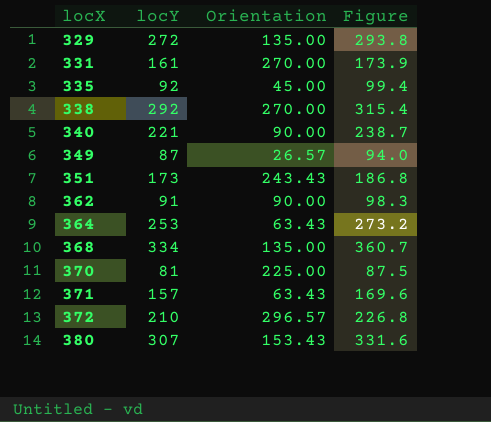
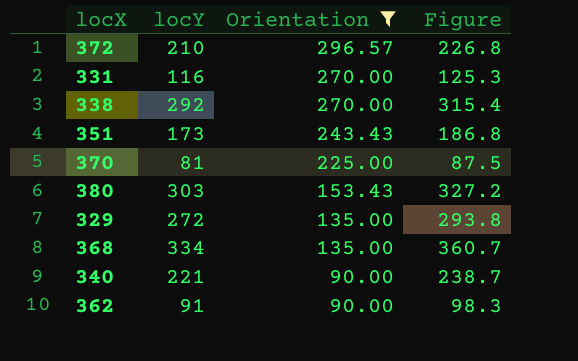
filter: none -> Orientation >= 90.00
row order: locX ascending -> Orientation descending
331 | locY: 161 -> 116
331 | Figure: 173.9 -> 125.3
380 | locY: 307 -> 303
380 | Figure: 331.6 -> 327.2

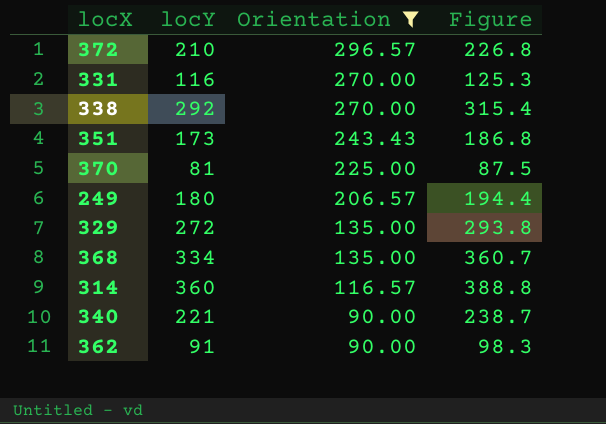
row 380: 303 | 153.43 | 327.2 -> none
row 249: none -> 180 | 206.57 | 194.4
row 314: none -> 360 | 116.57 | 388.8

